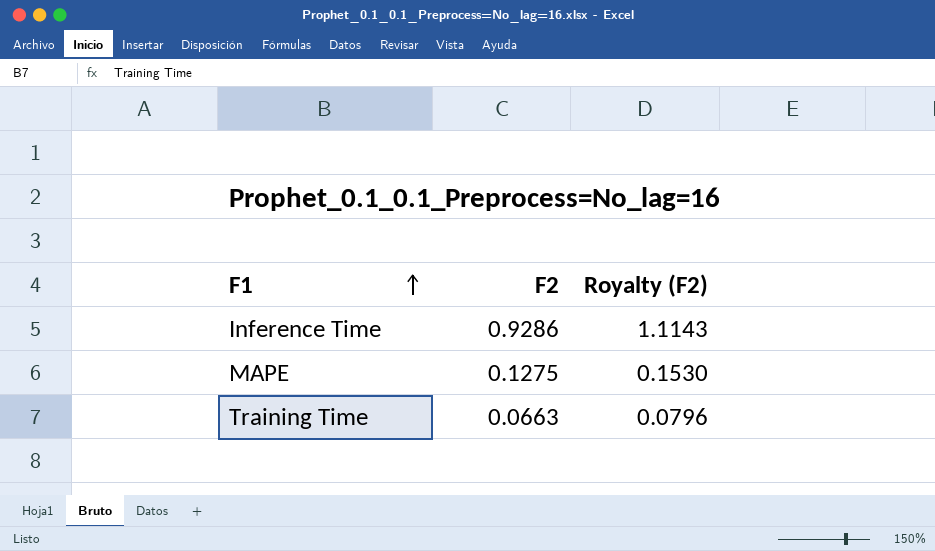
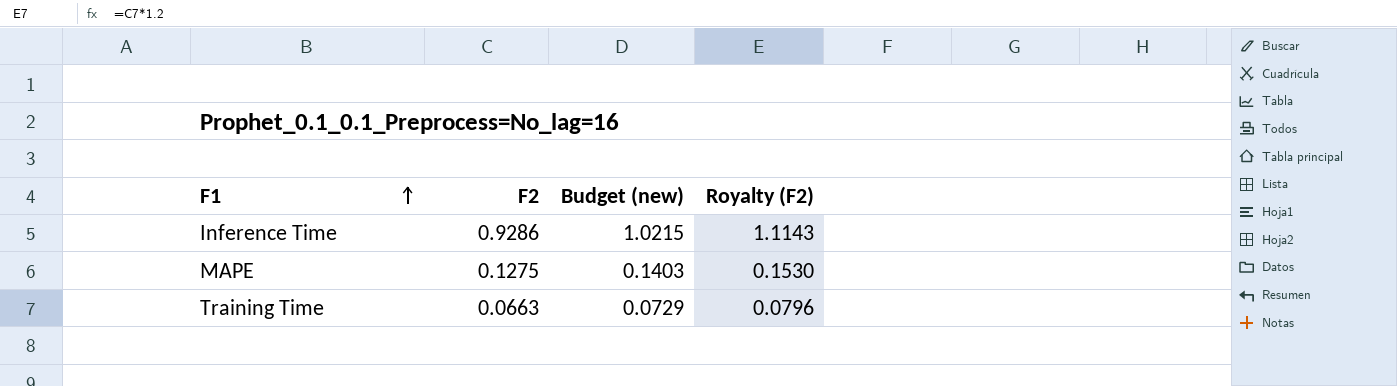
column Budget (new) | formula: none -> [F2] * 1.1

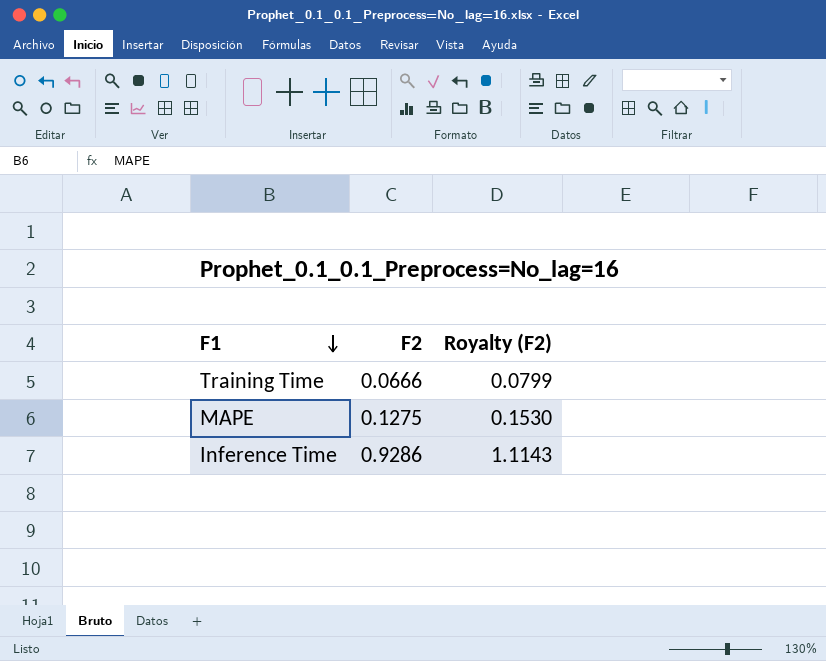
row order: F1 ascending -> F1 descending
column Budget (new) | formula: [F2] * 1.1 -> none
Training Time | F2: 0.0663 -> 0.0666
Training Time | Royalty (F2): 0.0796 -> 0.0799

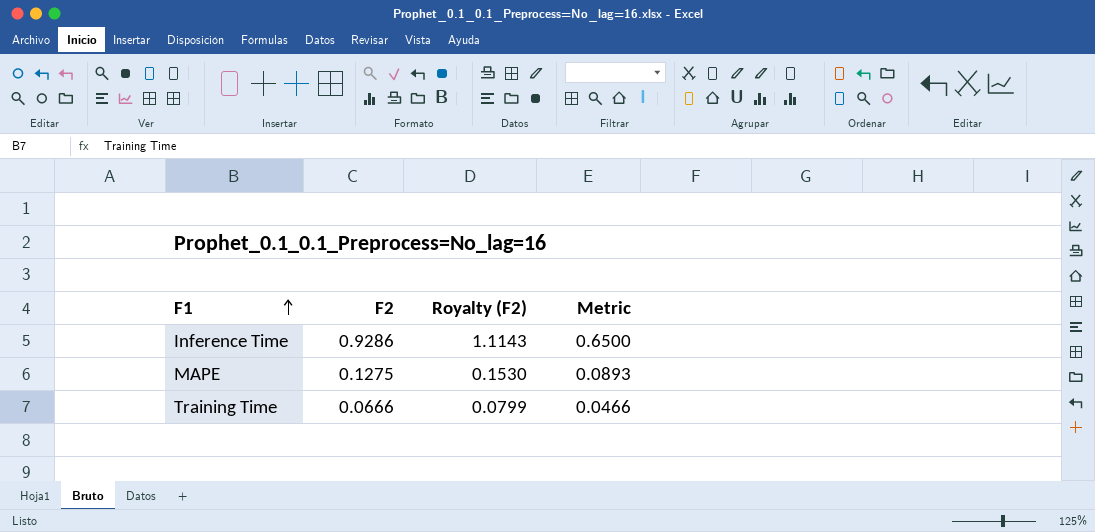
row order: F1 descending -> F1 ascending
column Metric | formula: none -> [F2] * 0.7

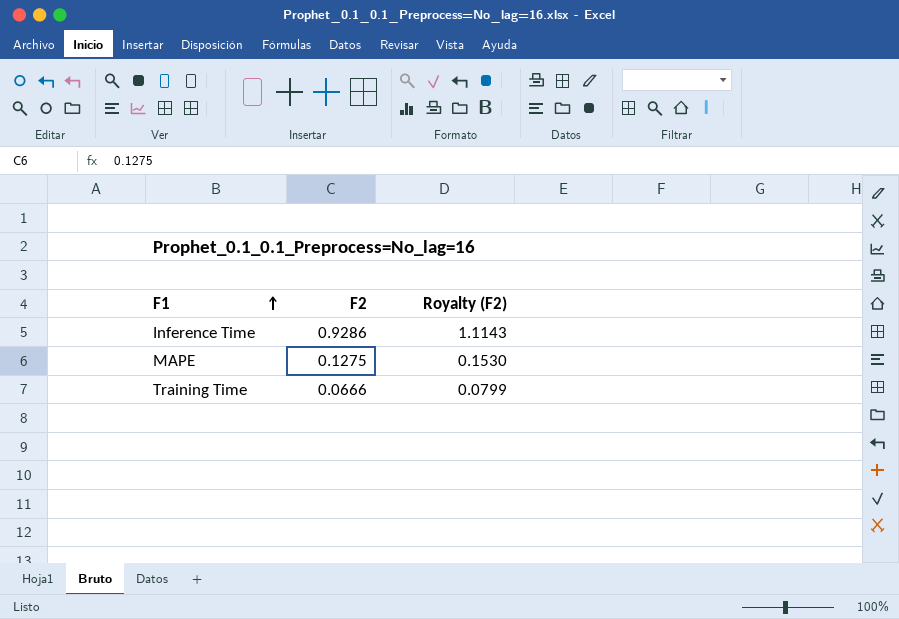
column Metric | formula: [F2] * 0.7 -> none

